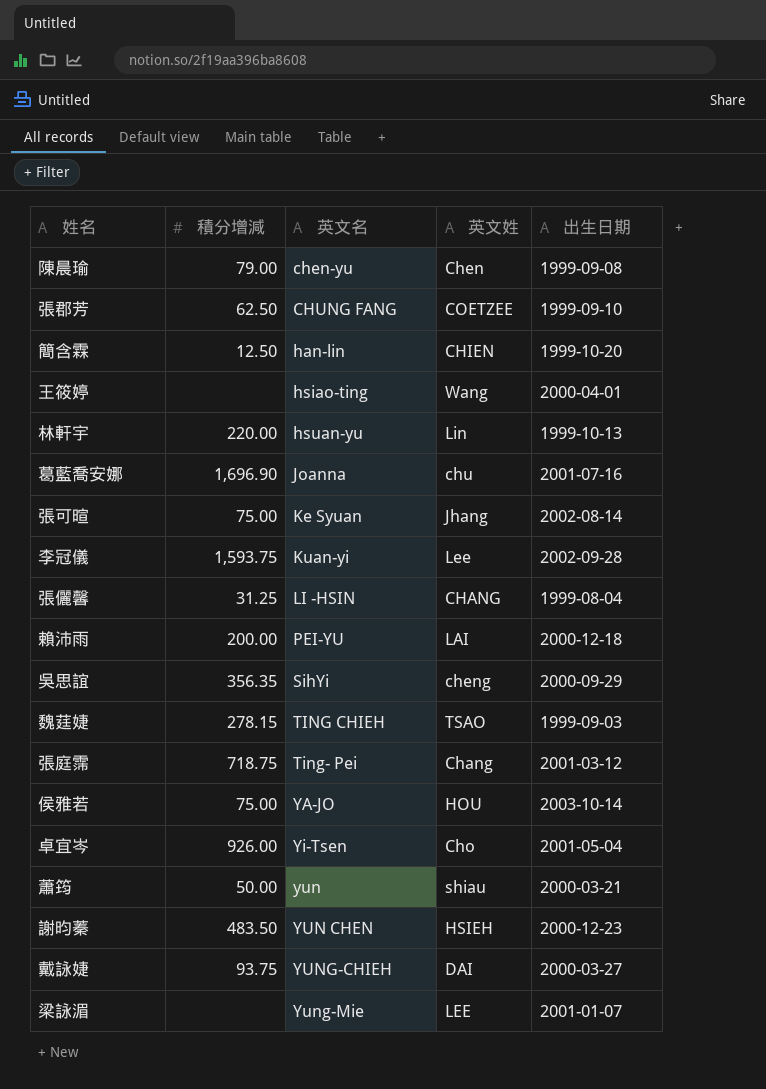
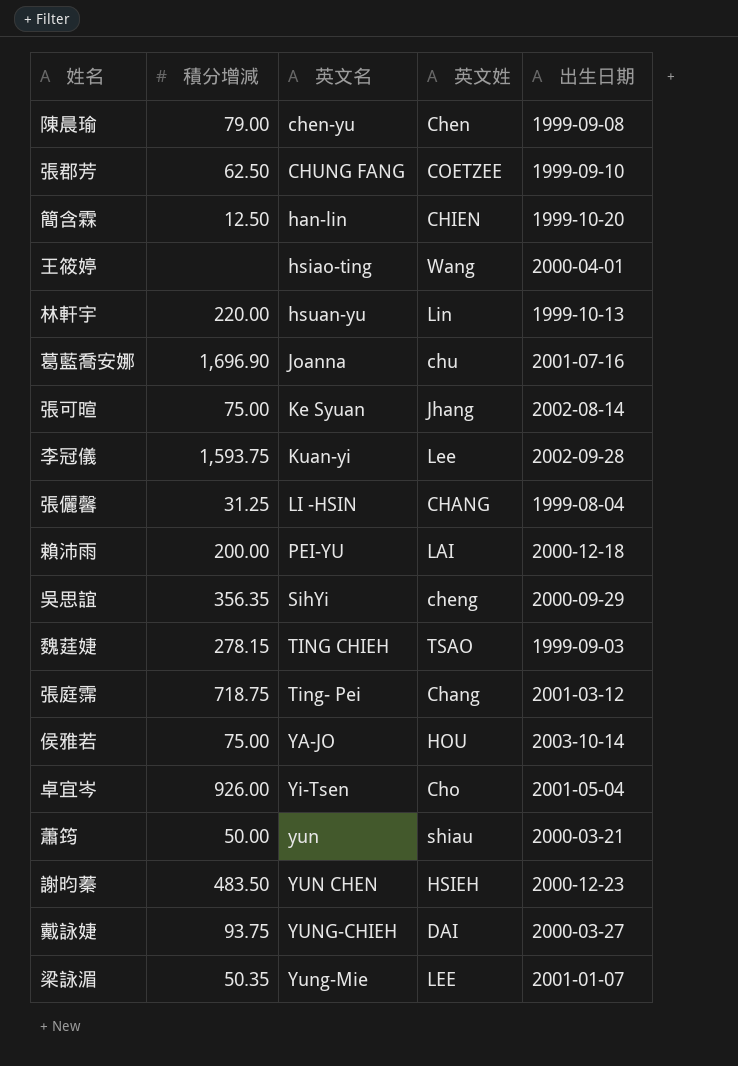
梁詠湄 | 積分增減: none -> 50.35

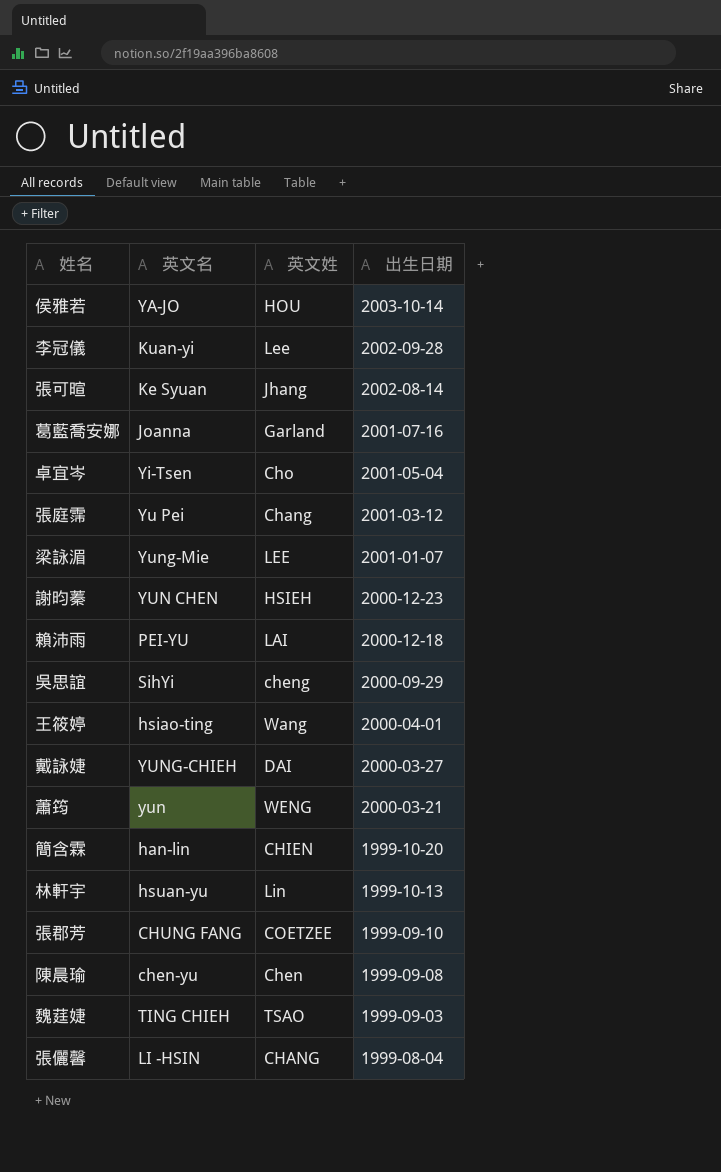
row order: 英文名 ascending -> 出生日期 descending
column 積分增減 | position: 2 -> none
葛藍喬安娜 | 英文姓: chu -> Garland
張庭霈 | 英文名: Ting- Pei -> Yu Pei
蕭筠 | 英文姓: shiau -> WENG

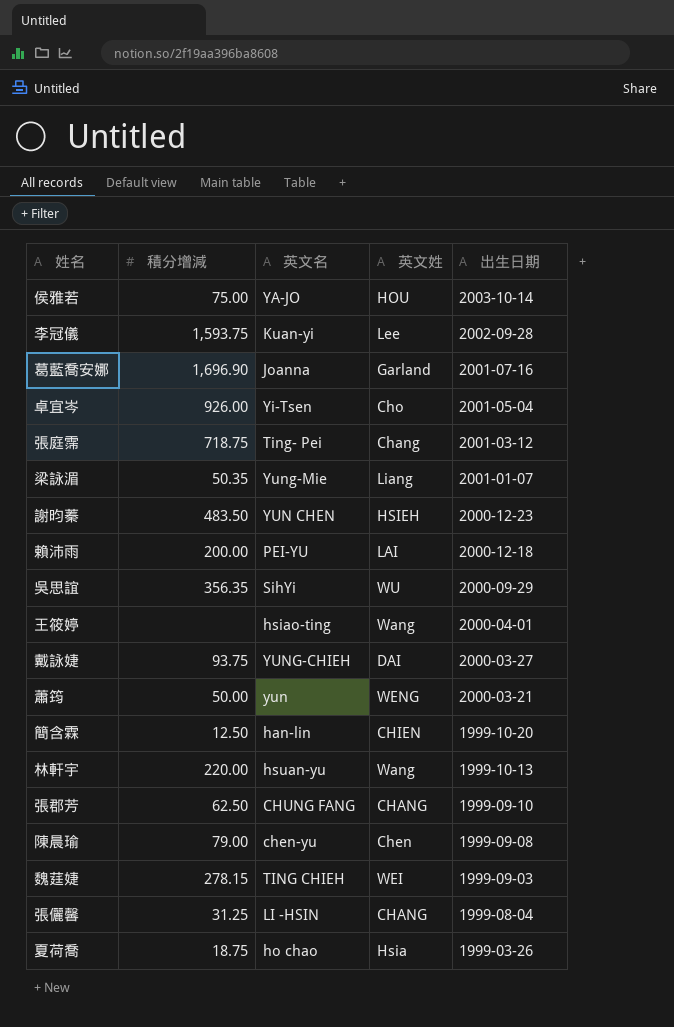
column 積分增減 | position: none -> 2
row 張可暄: Ke Syuan | Jhang | 2002-08-14 -> none
張庭霈 | 英文名: Yu Pei -> Ting- Pei
梁詠湄 | 英文姓: LEE -> Liang
吳思誼 | 英文姓: cheng -> WU
林軒宇 | 英文姓: Lin -> Wang
張郡芳 | 英文姓: COETZEE -> CHANG
魏莛婕 | 英文姓: TSAO -> WEI
row 夏荷喬: none -> 18.75 | ho chao | Hsia | 1999-03-26

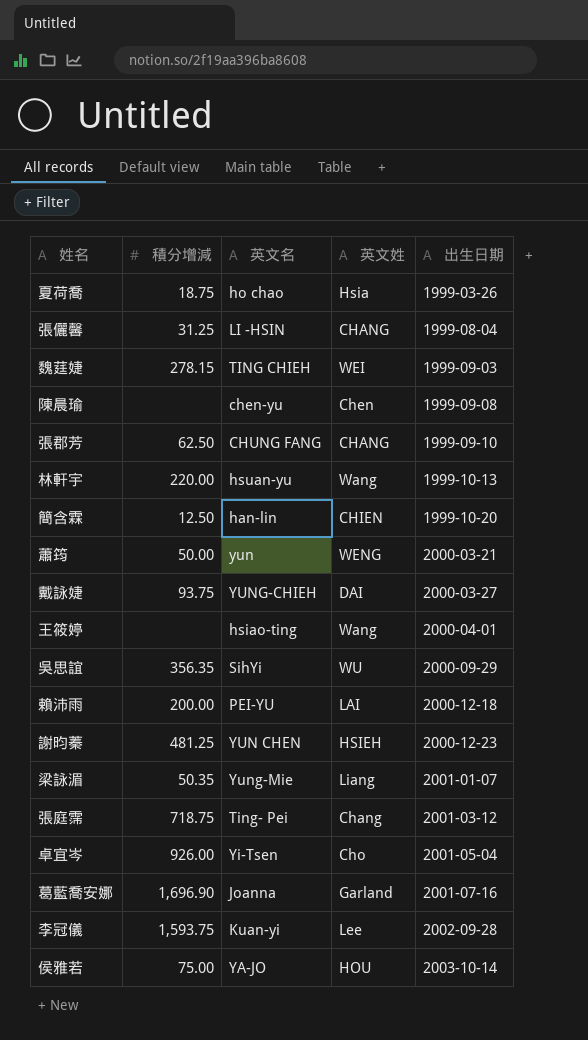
row order: 出生日期 descending -> 出生日期 ascending
陳晨瑜 | 積分增減: 79.00 -> none
謝昀蓁 | 積分增減: 483.50 -> 481.25

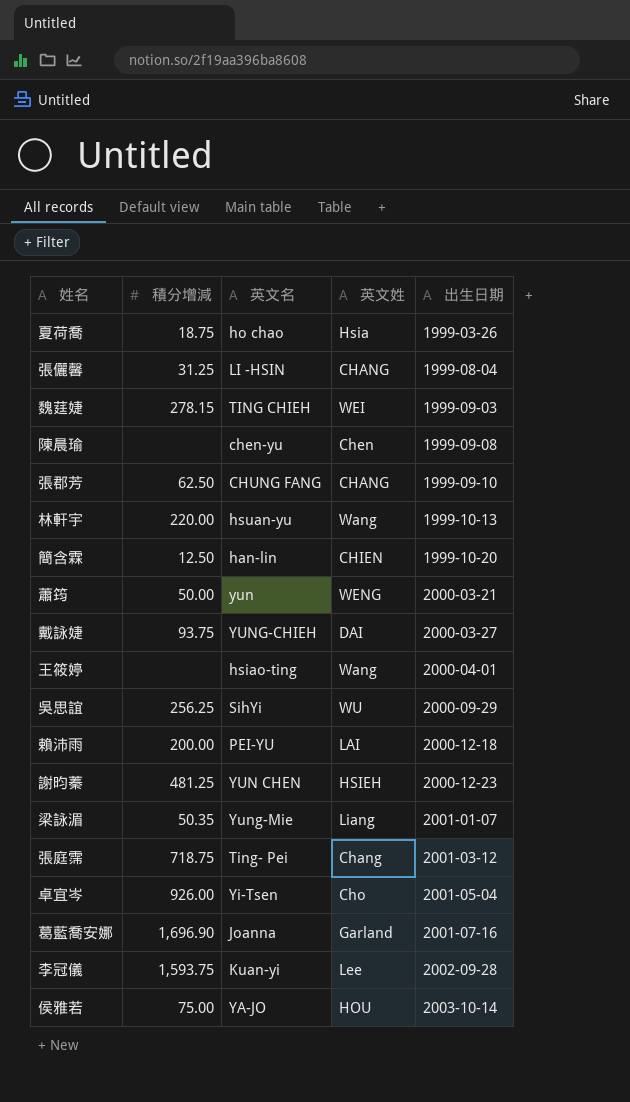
吳思誼 | 積分增減: 356.35 -> 256.25

